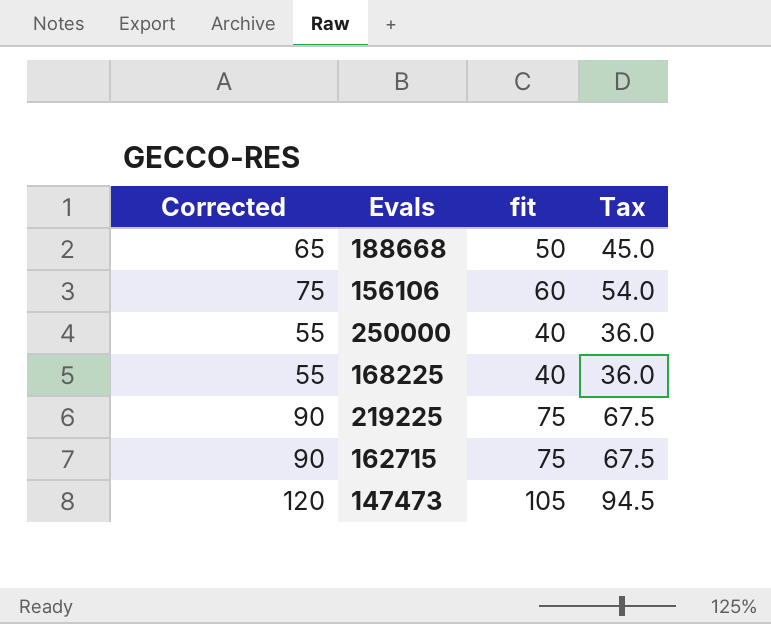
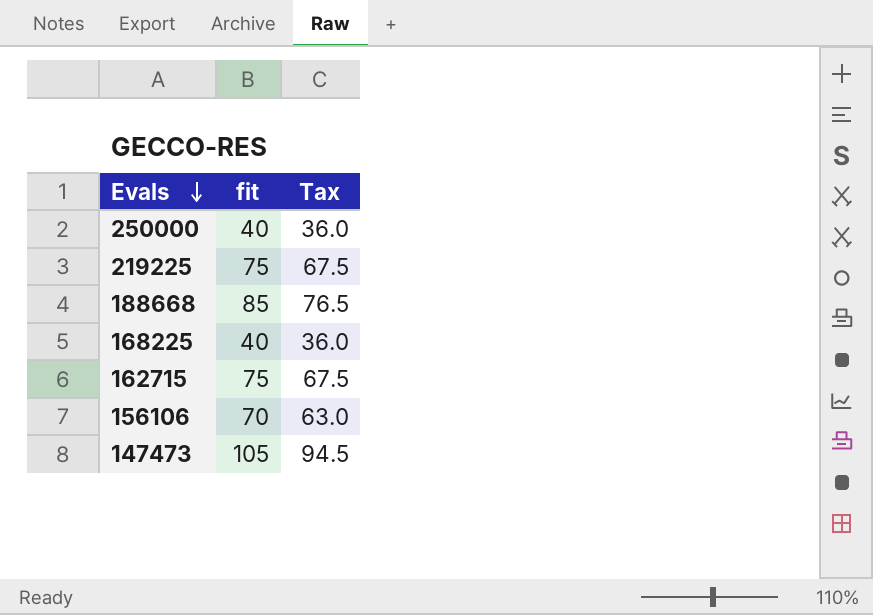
row order: none -> Evals descending
column Corrected | formula: [fit] + 15 -> none
188668 | fit: 50 -> 85
188668 | Tax: 45.0 -> 76.5
156106 | fit: 60 -> 70
156106 | Tax: 54.0 -> 63.0

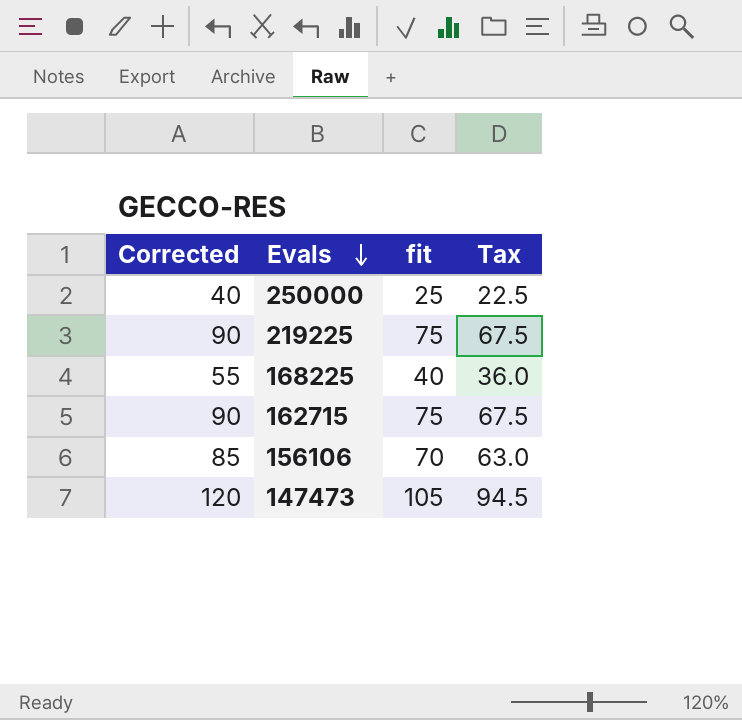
column Corrected | formula: none -> [fit] + 15
row 188668: 85 | 76.5 -> none
250000 | fit: 40 -> 25
250000 | Tax: 36.0 -> 22.5

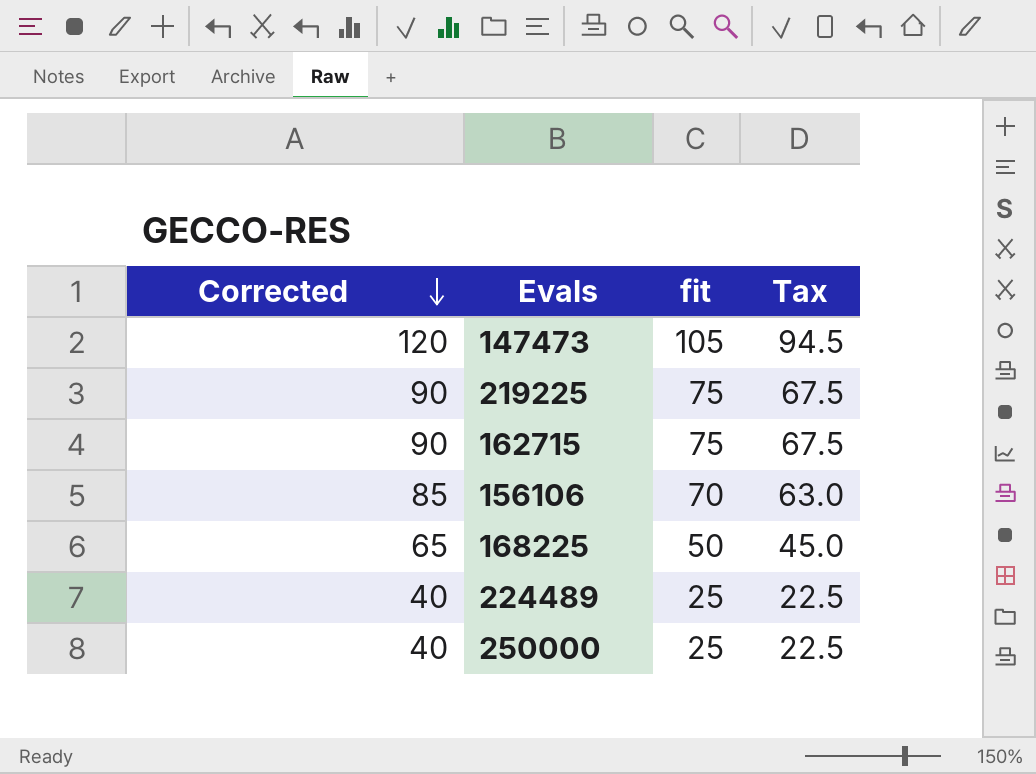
row order: Evals descending -> Corrected descending
168225 | Corrected: 55 -> 65
168225 | fit: 40 -> 50
168225 | Tax: 36.0 -> 45.0
row 224489: none -> 40 | 25 | 22.5

